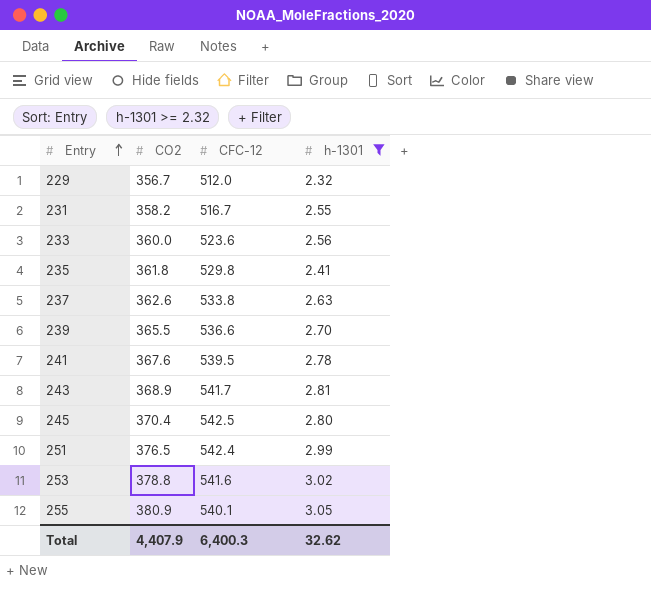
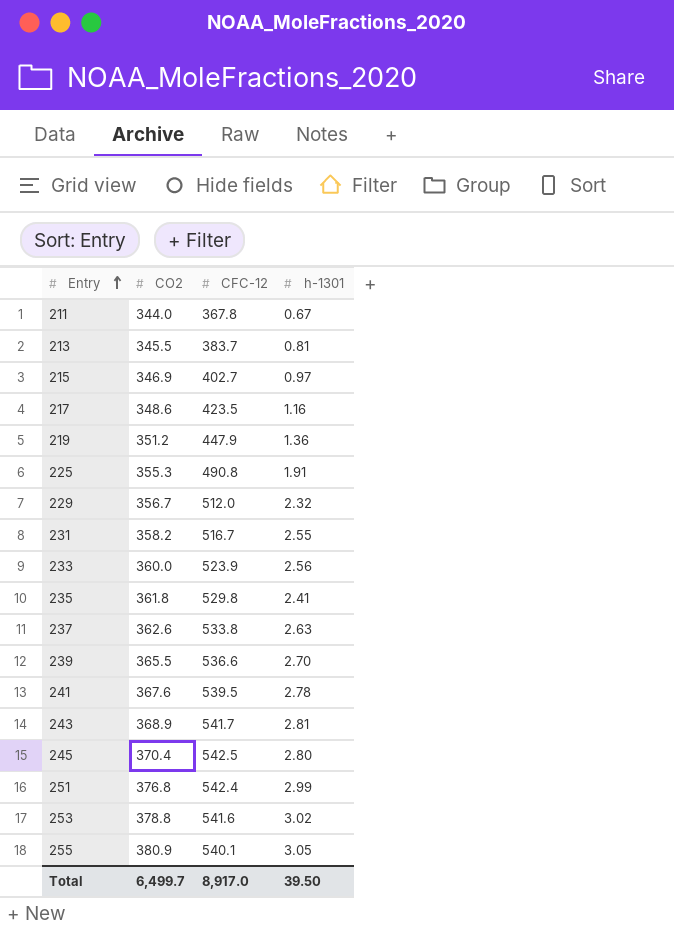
filter: h-1301 >= 2.32 -> none
233 | CFC-12: 523.6 -> 523.9
251 | CO2: 376.5 -> 376.8
Total | CO2: 4,407.9 -> 6,499.7
Total | CFC-12: 6,400.3 -> 8,917.0
Total | h-1301: 32.62 -> 39.50

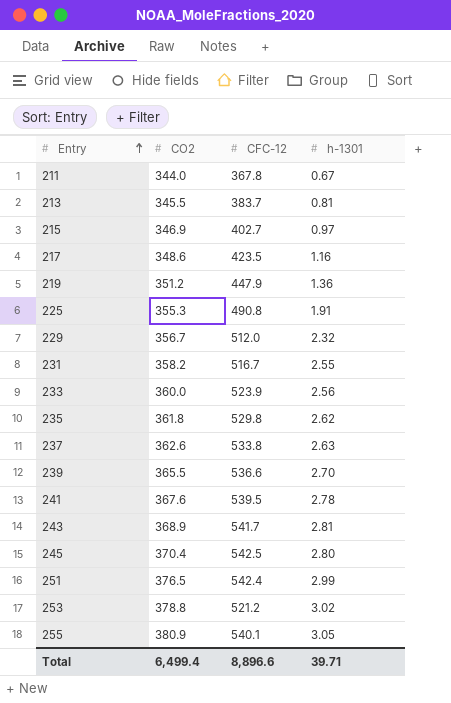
235 | h-1301: 2.41 -> 2.62
251 | CO2: 376.8 -> 376.5
253 | CFC-12: 541.6 -> 521.2
Total | CO2: 6,499.7 -> 6,499.4
Total | CFC-12: 8,917.0 -> 8,896.6
Total | h-1301: 39.50 -> 39.71

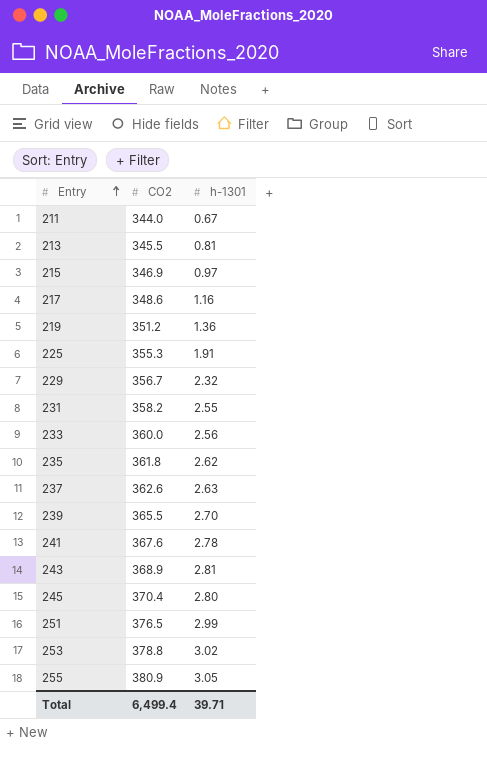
column CFC-12 | position: 3 -> none

